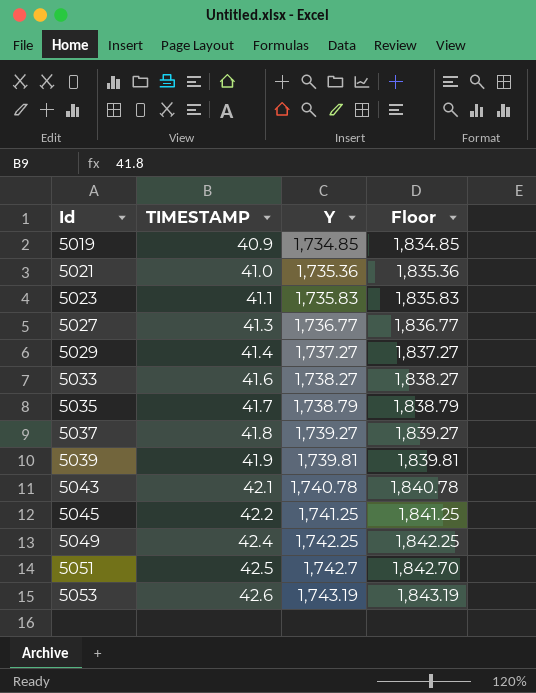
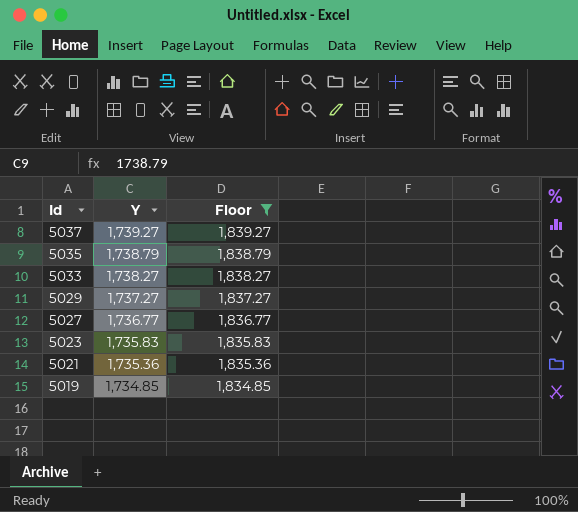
filter: none -> Floor <= 1,839.27
row order: Id ascending -> Id descending
column TIMESTAMP | position: 2 -> none

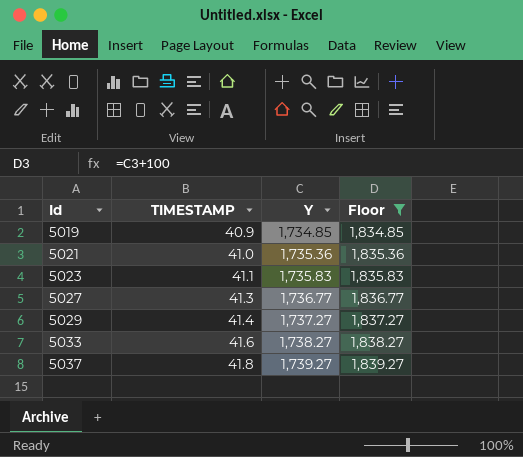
row order: Id descending -> Id ascending
column TIMESTAMP | position: none -> 2
row 5035: 1,738.79 | 1,838.79 -> none

